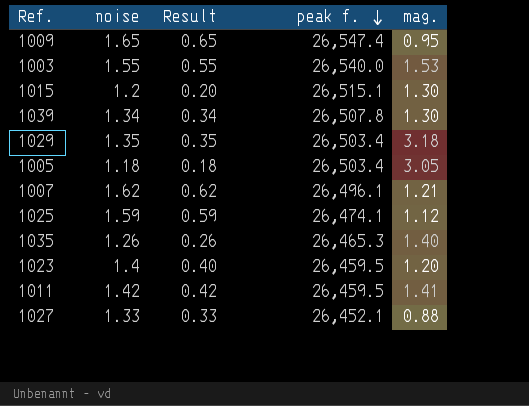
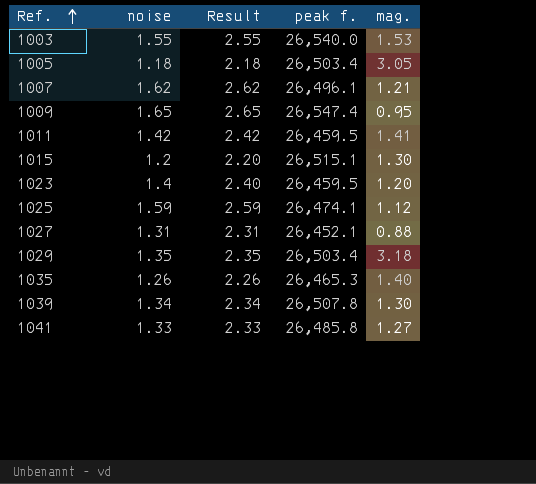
row order: peak f. descending -> Ref. ascending
column Result | formula: [noise] - 1 -> [noise] + 1
1027 | noise: 1.33 -> 1.31
row 1041: none -> 1.33 | 2.33 | 26,485.8 | 1.27

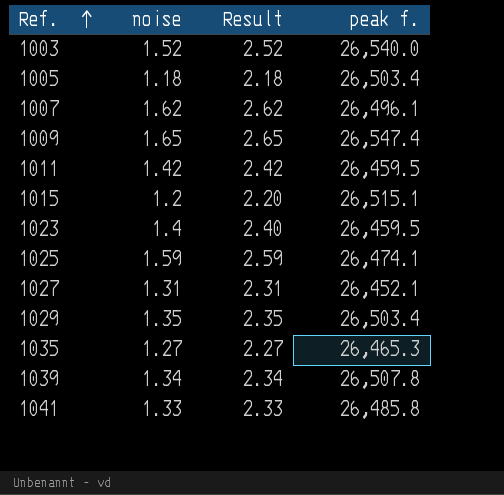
column mag. | position: 5 -> none
1003 | noise: 1.55 -> 1.52
1003 | Result: 2.55 -> 2.52
1035 | noise: 1.26 -> 1.27
1035 | Result: 2.26 -> 2.27

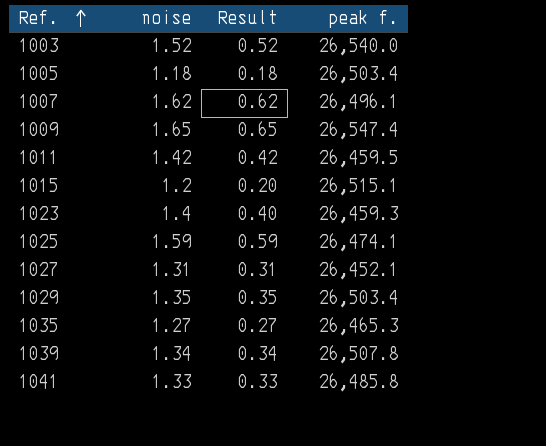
column Result | formula: [noise] + 1 -> [noise] - 1
1023 | peak f.: 26,459.5 -> 26,459.3

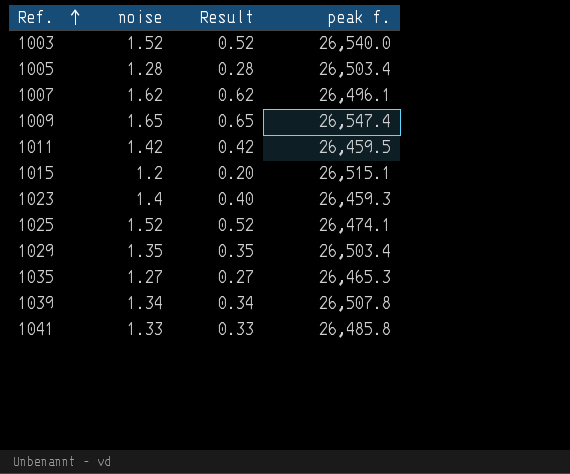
row 1027: 1.31 | 0.31 | 26,452.1 -> none
1005 | noise: 1.18 -> 1.28
1005 | Result: 0.18 -> 0.28
1025 | noise: 1.59 -> 1.52
1025 | Result: 0.59 -> 0.52

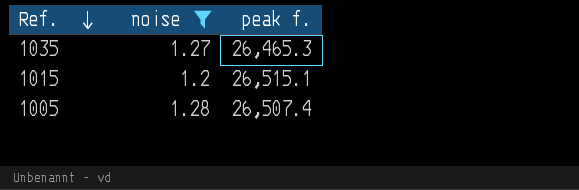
filter: none -> noise <= 1.28
row order: Ref. ascending -> Ref. descending
column Result | formula: [noise] - 1 -> none
1005 | peak f.: 26,503.4 -> 26,507.4

